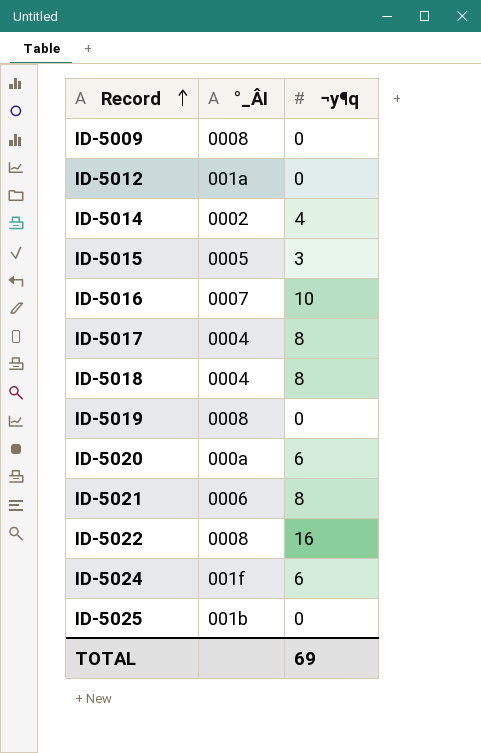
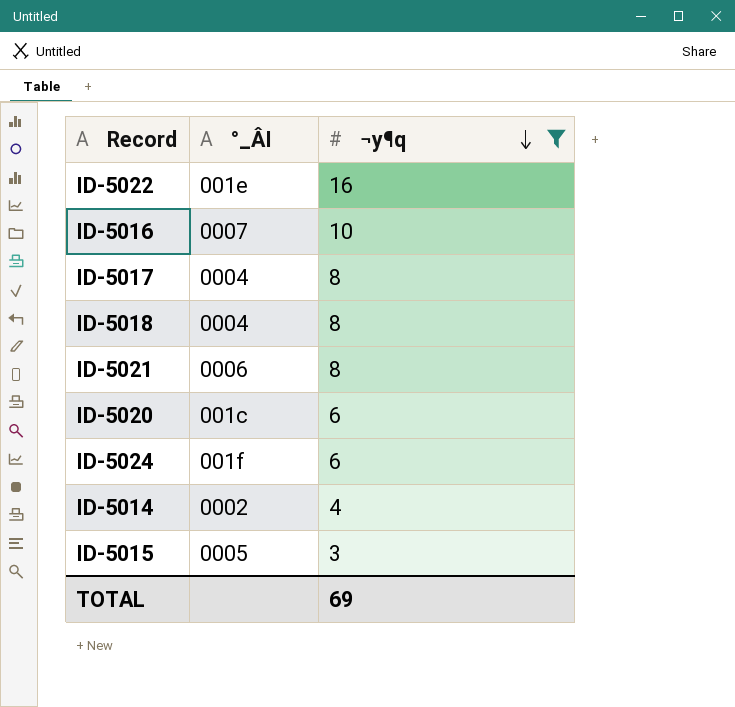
filter: none -> ¬y¶q != 0
row order: Record ascending -> ¬y¶q descending
ID-5022 | °_ÂI: 0008 -> 001e
ID-5020 | °_ÂI: 000a -> 001c

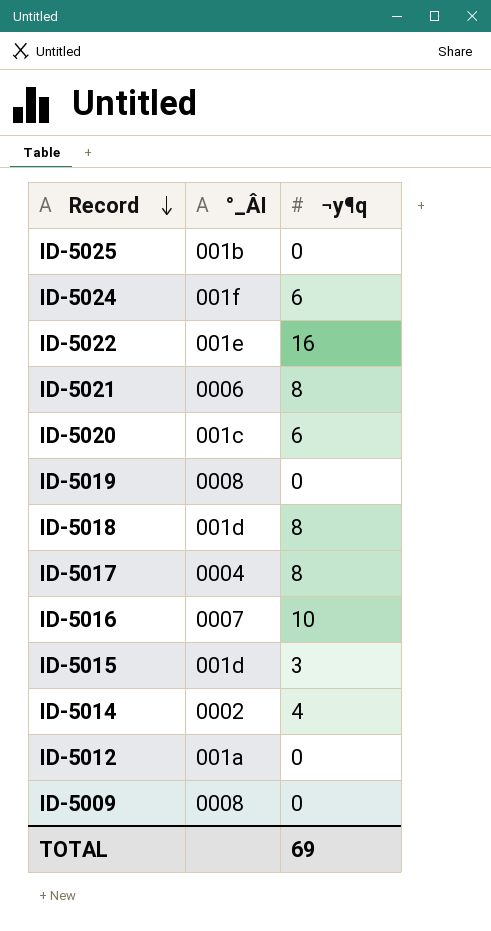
filter: ¬y¶q != 0 -> none
row order: ¬y¶q descending -> Record descending
ID-5018 | °_ÂI: 0004 -> 001d
ID-5015 | °_ÂI: 0005 -> 001d

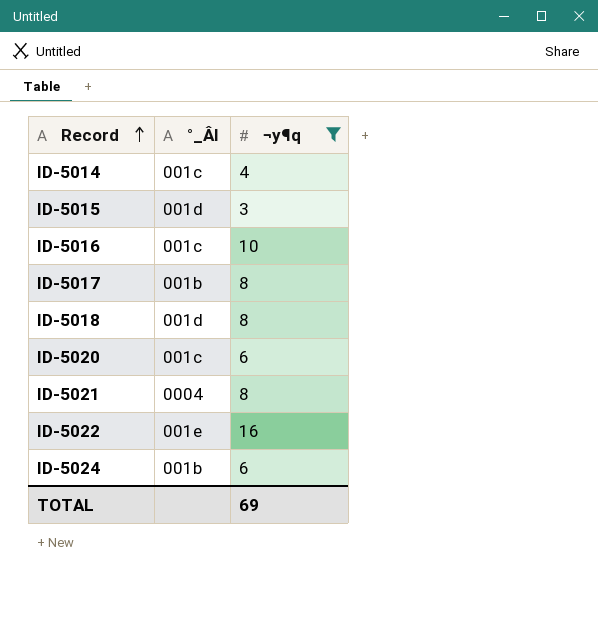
filter: none -> ¬y¶q != 0
row order: Record descending -> Record ascending
ID-5014 | °_ÂI: 0002 -> 001c
ID-5016 | °_ÂI: 0007 -> 001c
ID-5017 | °_ÂI: 0004 -> 001b
ID-5021 | °_ÂI: 0006 -> 0004
ID-5024 | °_ÂI: 001f -> 001b

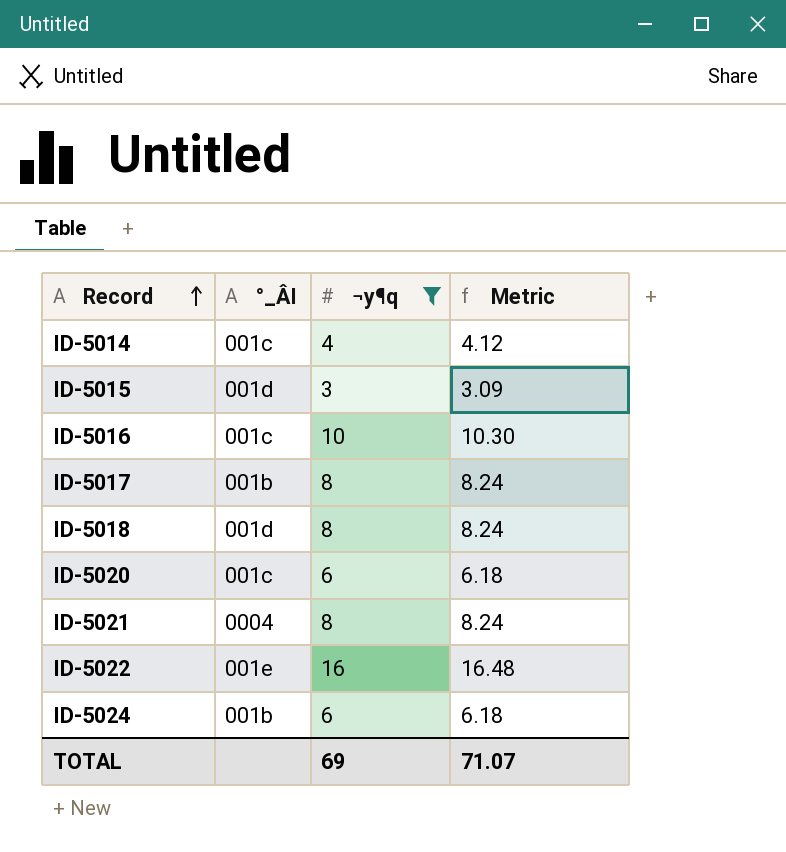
column Metric | formula: none -> [¬y¶q] * 1.03

